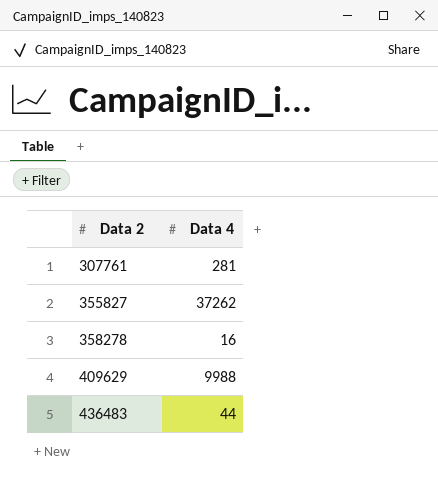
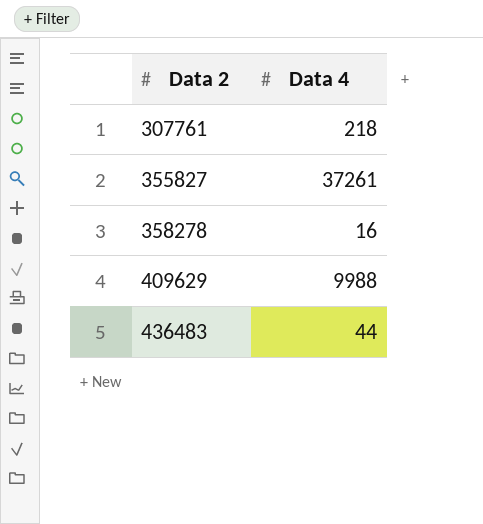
307761 | Data 4: 281 -> 218
355827 | Data 4: 37262 -> 37261

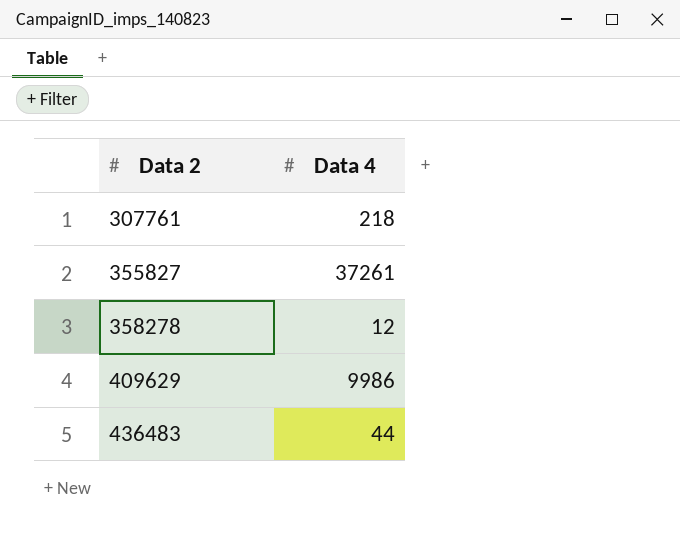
358278 | Data 4: 16 -> 12
409629 | Data 4: 9988 -> 9986

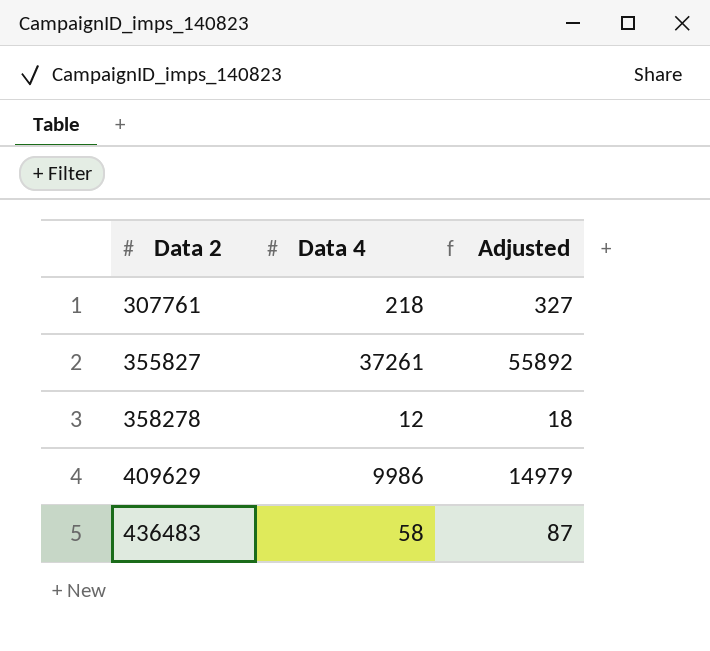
column Adjusted | formula: none -> [Data 4] * 1.5
436483 | Data 4: 44 -> 58

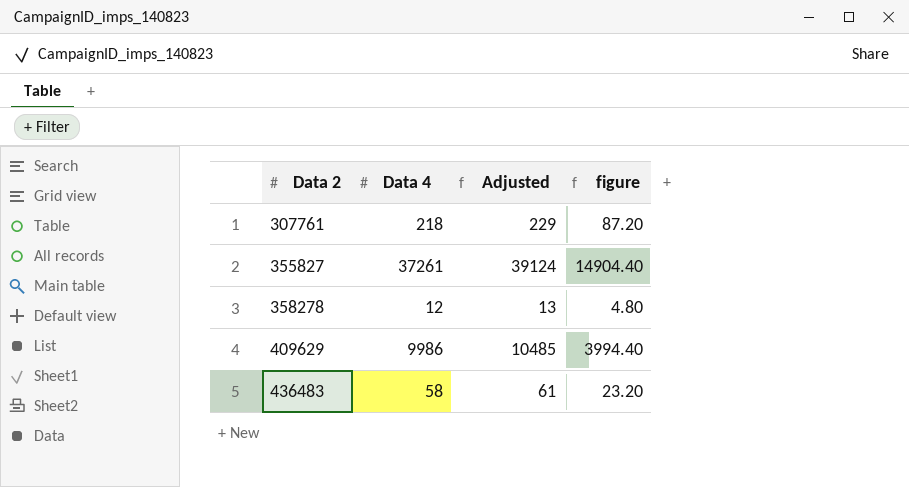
column Adjusted | formula: [Data 4] * 1.5 -> [Data 4] * 1.05
column figure | formula: none -> [Data 4] * 0.4

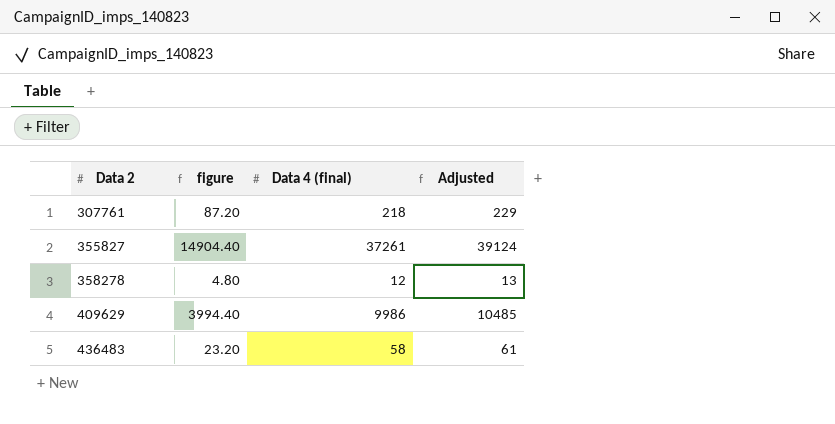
column figure | position: 4 -> 2
column name: Data 4 -> Data 4 (final)

